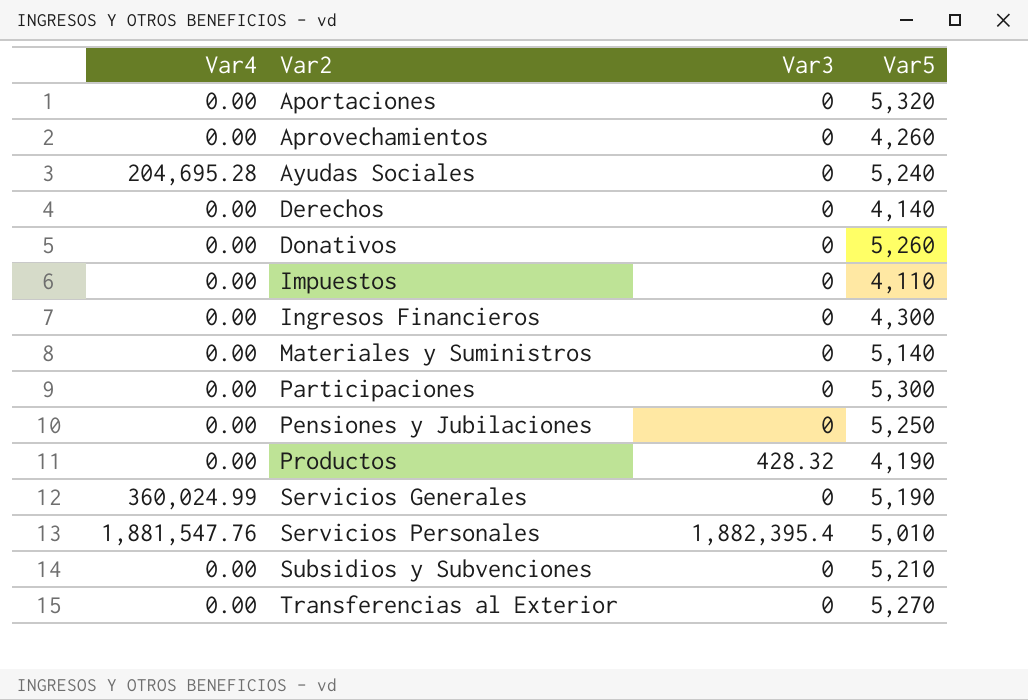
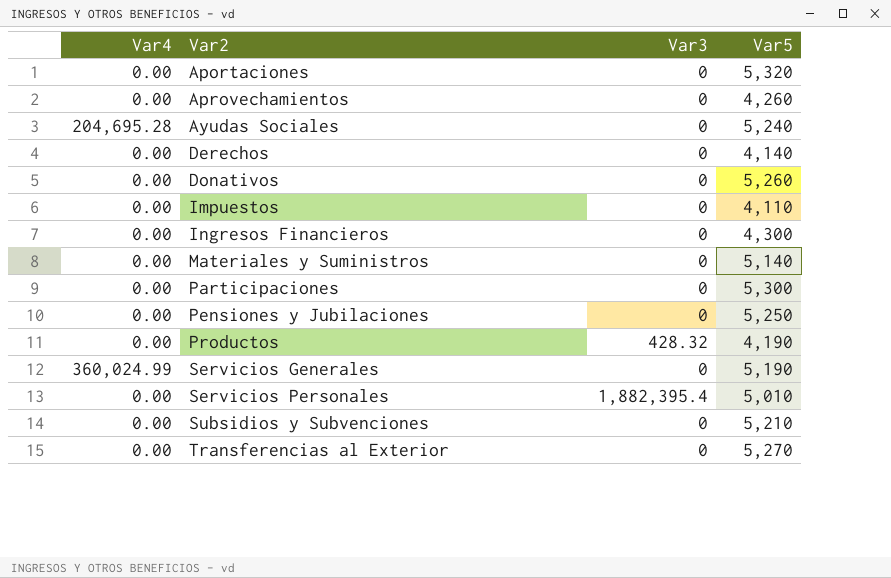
Servicios Personales | Var4: 1,881,547.76 -> 0.00

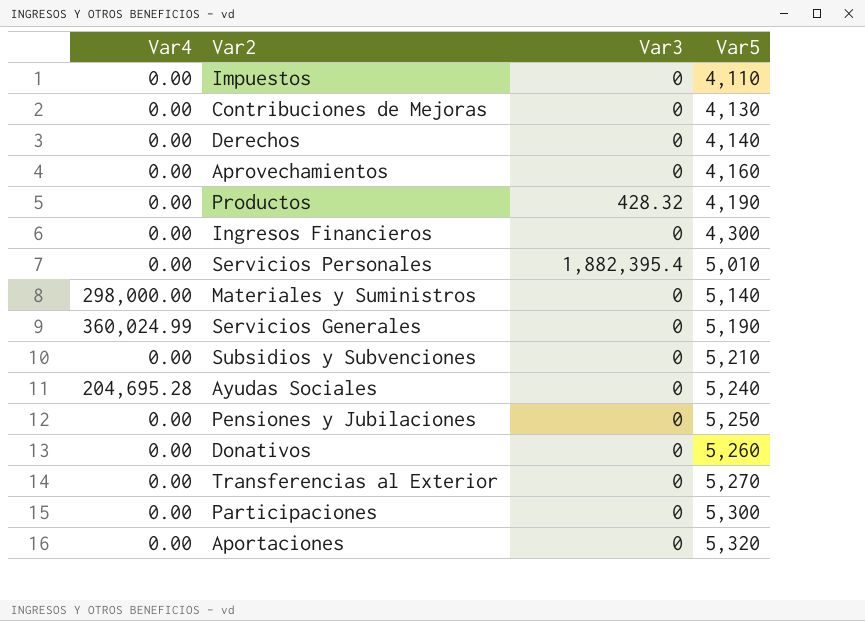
row order: Var2 ascending -> Var5 ascending
row Contribuciones de Mejoras: none -> 0.00 | 0 | 4,130
Aprovechamientos | Var5: 4,260 -> 4,160
Materiales y Suministros | Var4: 0.00 -> 298,000.00

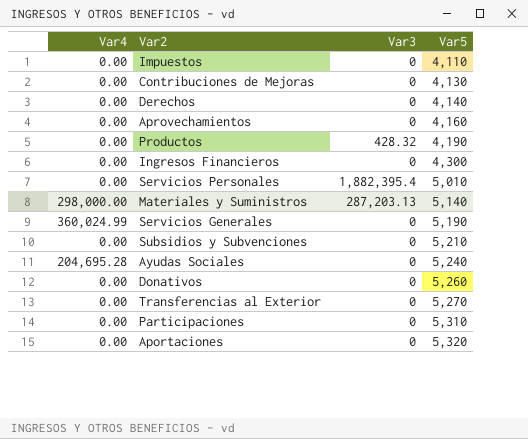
row Pensiones y Jubilaciones: 0.00 | 0 | 5,250 -> none
Materiales y Suministros | Var3: 0 -> 287,203.13
Participaciones | Var5: 5,300 -> 5,310

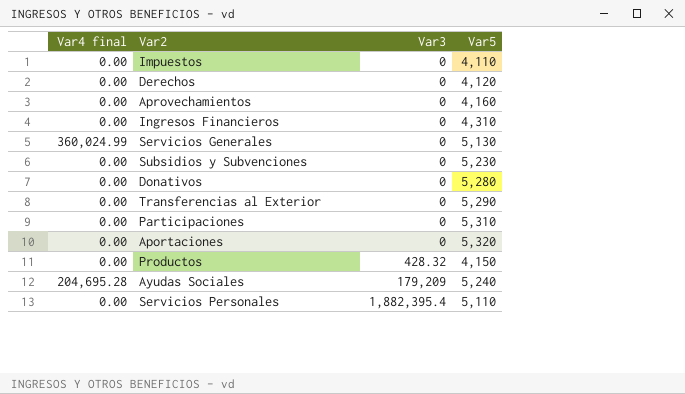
row order: Var5 ascending -> Var3 ascending
column name: Var4 -> Var4 final
row Contribuciones de Mejoras: 0.00 | 0 | 4,130 -> none
row Materiales y Suministros: 298,000.00 | 287,203.13 | 5,140 -> none
Derechos | Var5: 4,140 -> 4,120
Ingresos Financieros | Var5: 4,300 -> 4,310
Servicios Generales | Var5: 5,190 -> 5,130
Subsidios y Subvenciones | Var5: 5,210 -> 5,230
Donativos | Var5: 5,260 -> 5,280
Transferencias al Exterior | Var5: 5,270 -> 5,290
Productos | Var5: 4,190 -> 4,150
Ayudas Sociales | Var3: 0 -> 179,209
Servicios Personales | Var5: 5,010 -> 5,110

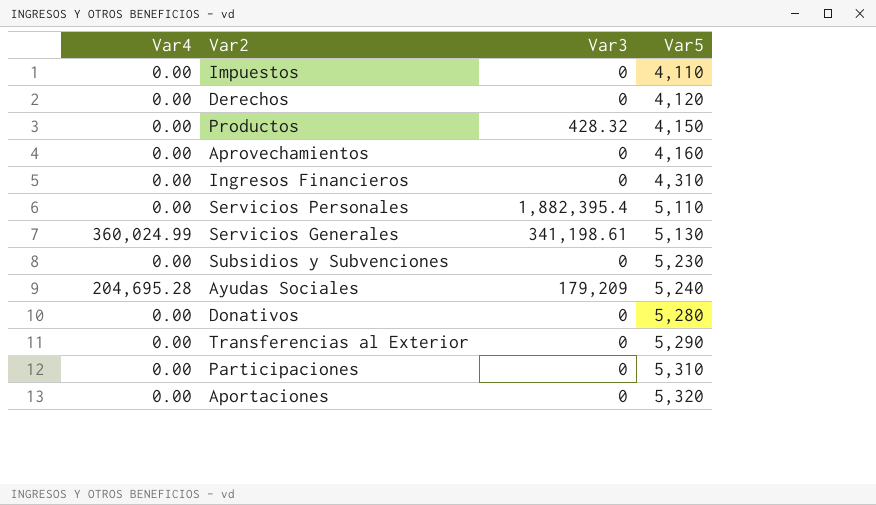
row order: Var3 ascending -> Var5 ascending
column name: Var4 final -> Var4
Servicios Generales | Var3: 0 -> 341,198.61

